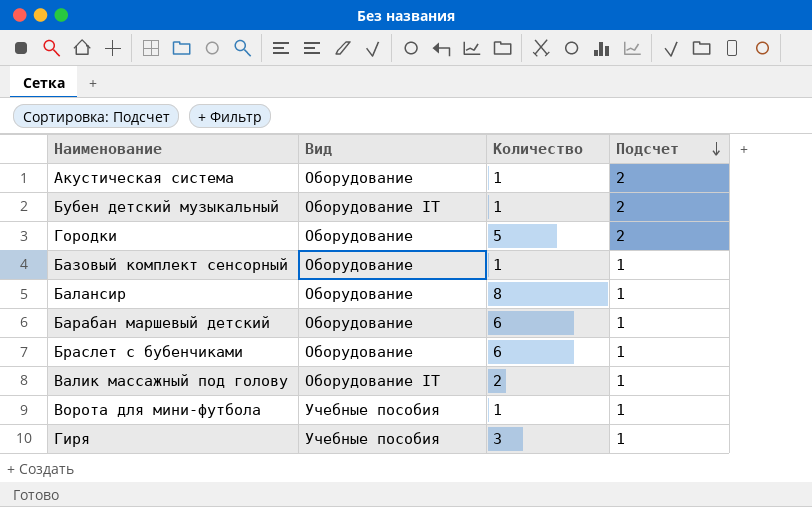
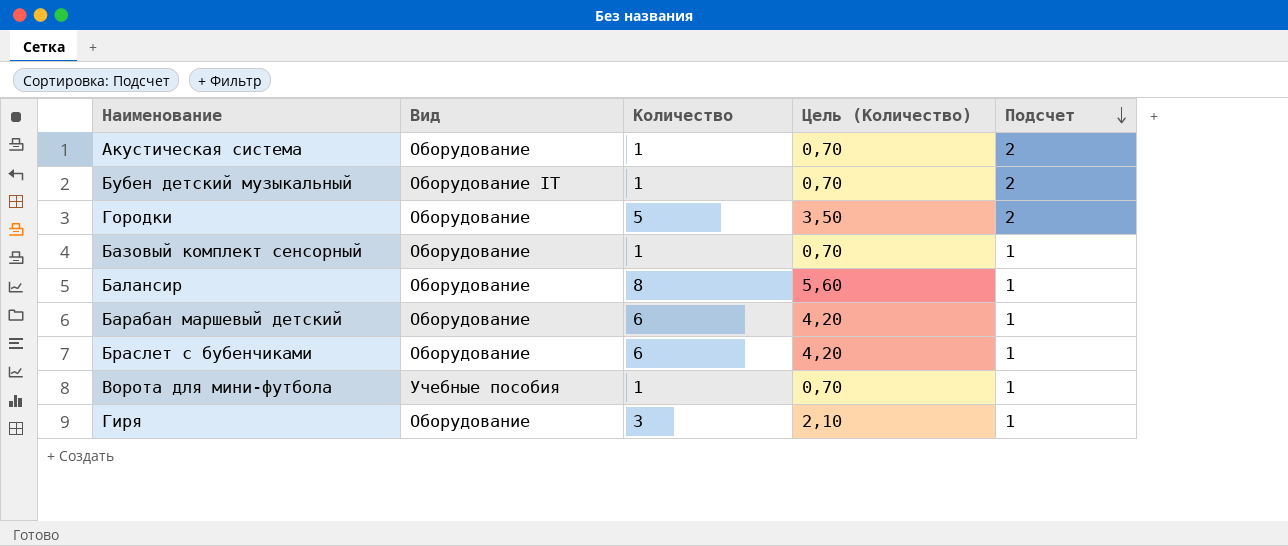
column Цель (Количество) | formula: none -> [Количество] * 0,7
row Валик массажный под голову: Оборудование IT | 2 | 1 -> none
Гиря | Вид: Учебные пособия -> Оборудование

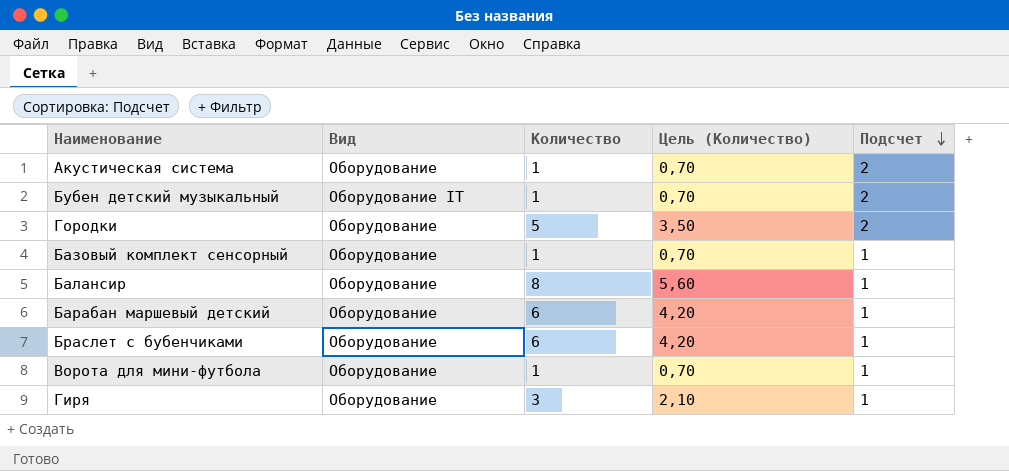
Ворота для мини-футбола | Вид: Учебные пособия -> Оборудование

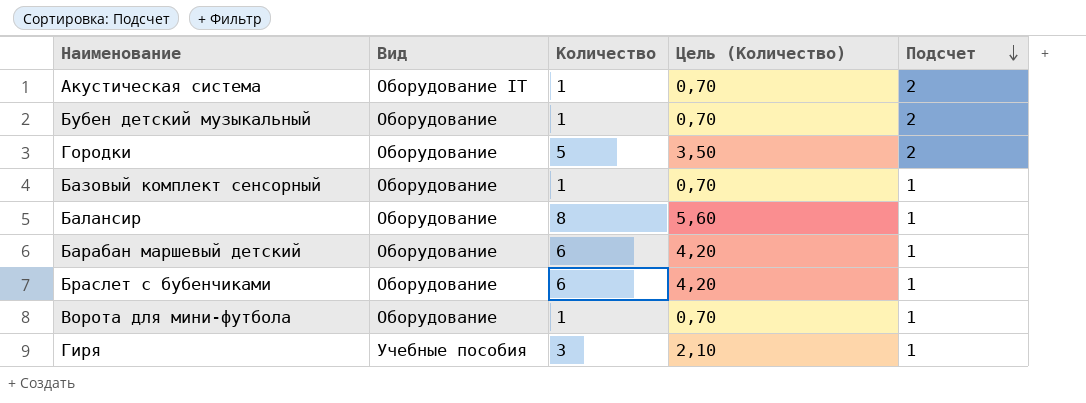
Акустическая система | Вид: Оборудование -> Оборудование IT
Бубен детский музыкальный | Вид: Оборудование IT -> Оборудование
Гиря | Вид: Оборудование -> Учебные пособия

